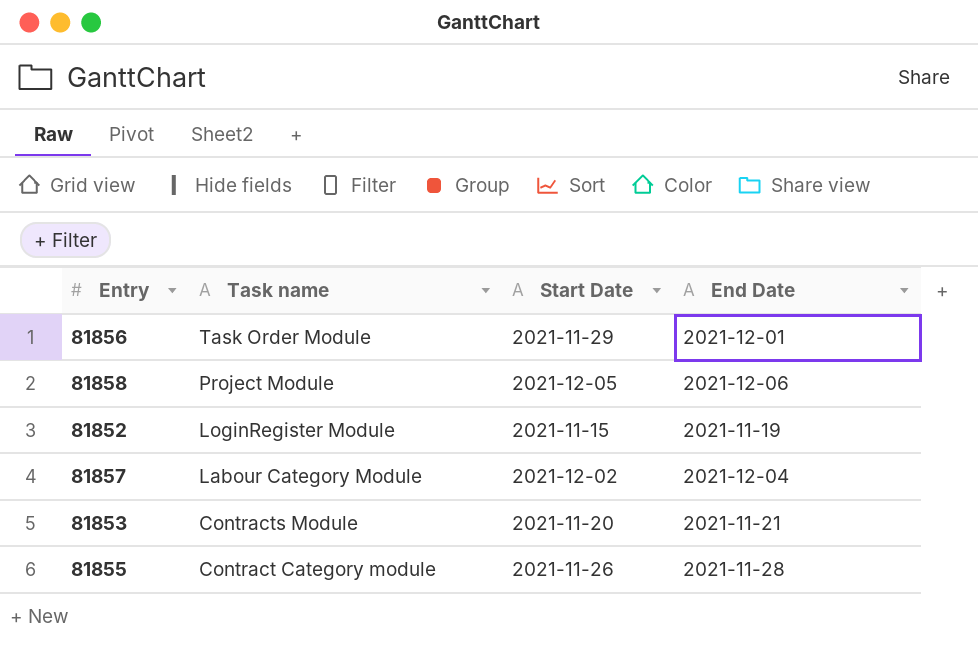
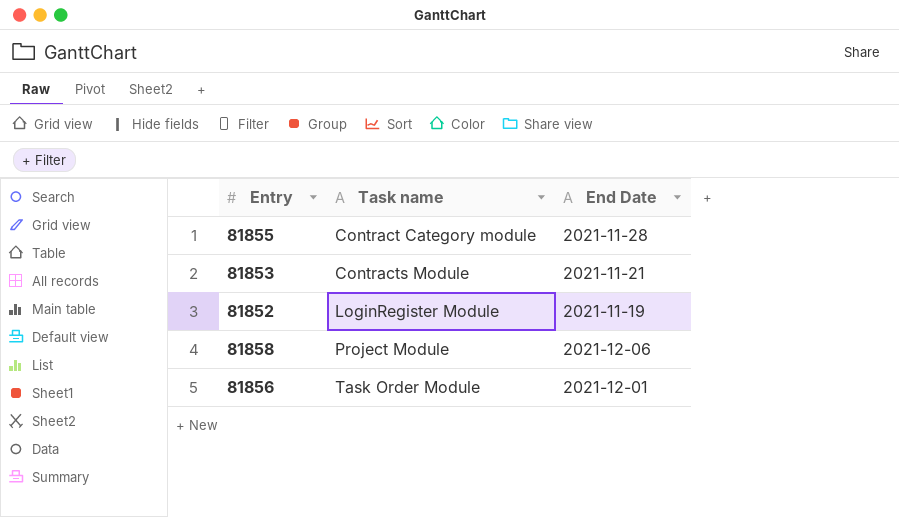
row order: Task name descending -> Task name ascending
column Start Date | position: 3 -> none
row 81857: Labour Category Module | 2021-12-02 | 2021-12-04 -> none

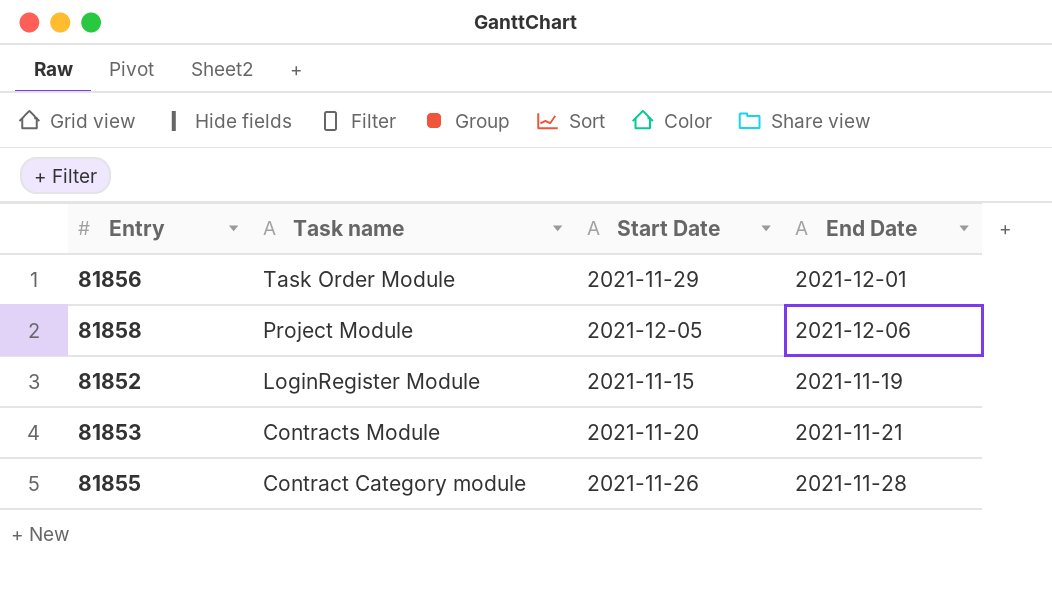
row order: Task name ascending -> Task name descending
column Start Date | position: none -> 3

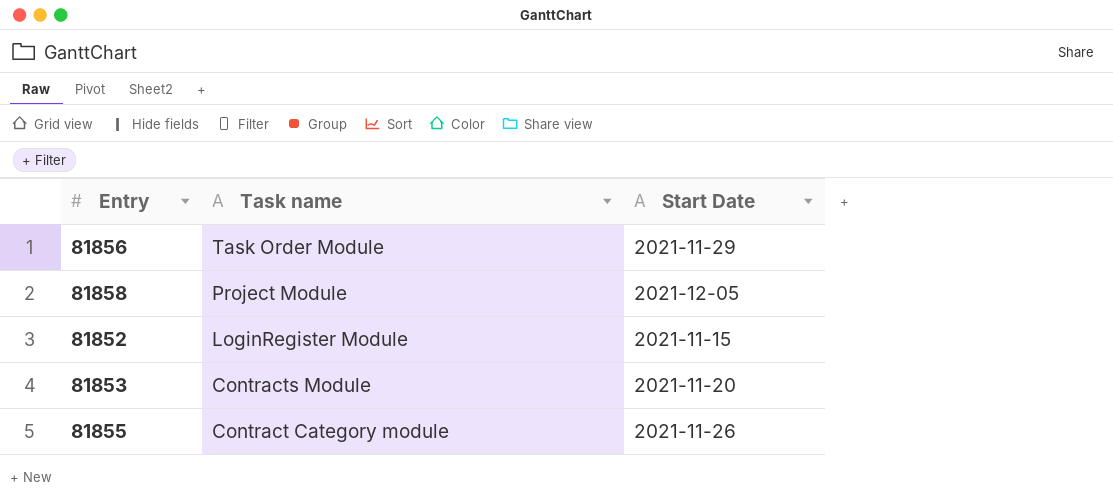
column End Date | position: 4 -> none

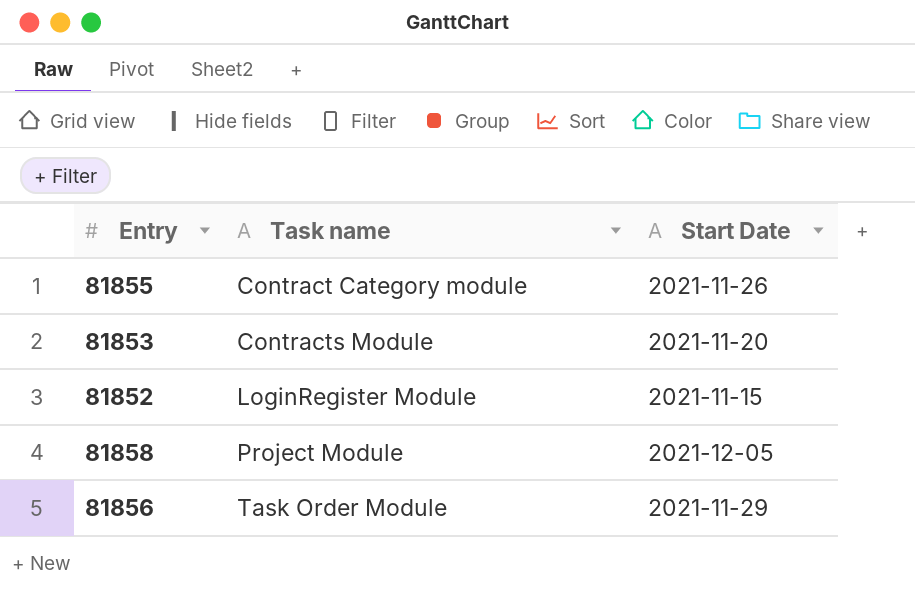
row order: Task name descending -> Task name ascending

